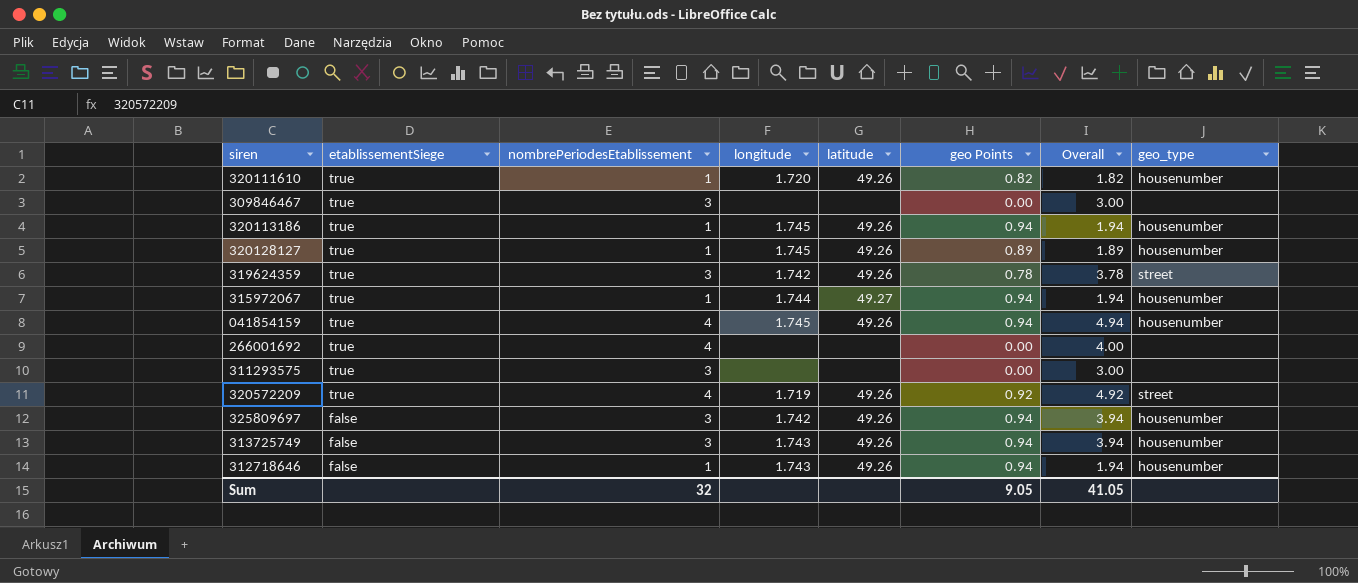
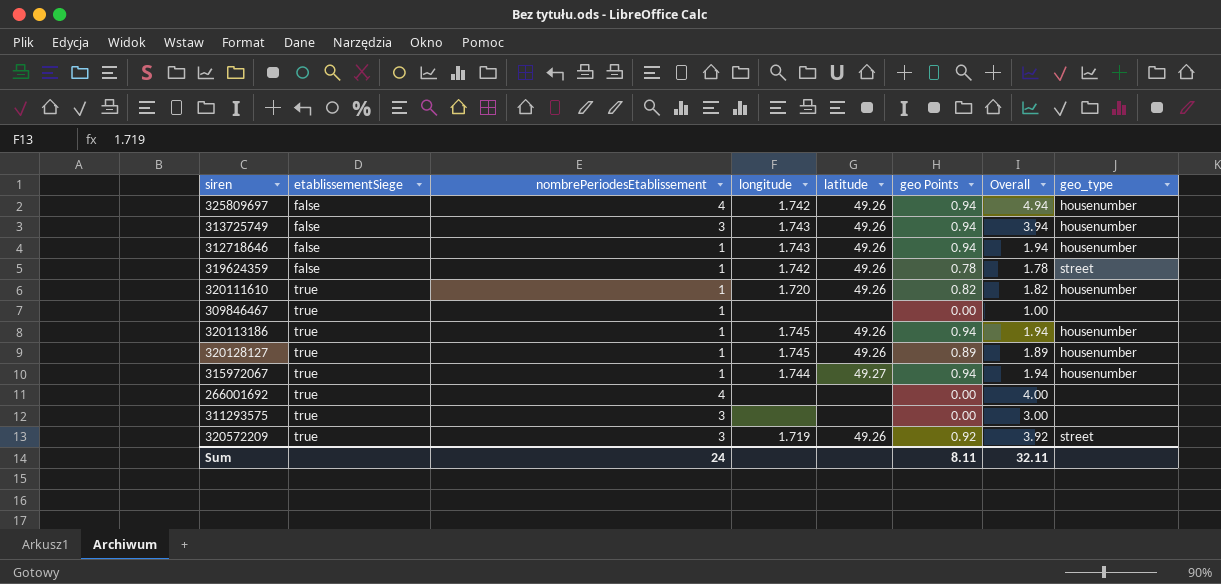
row order: etablissementSiege descending -> etablissementSiege ascending
row 041854159: true | 4 | 1.745 | 49.26 | 0.94 | 4.94 | housenumber -> none
325809697 | nombrePeriodesEtablissement: 3 -> 4
325809697 | Overall: 3.94 -> 4.94
319624359 | etablissementSiege: true -> false
319624359 | nombrePeriodesEtablissement: 3 -> 1
319624359 | Overall: 3.78 -> 1.78
309846467 | nombrePeriodesEtablissement: 3 -> 1
309846467 | Overall: 3.00 -> 1.00
320572209 | nombrePeriodesEtablissement: 4 -> 3
320572209 | Overall: 4.92 -> 3.92
Sum | nombrePeriodesEtablissement: 32 -> 24
Sum | geo Points: 9.05 -> 8.11
Sum | Overall: 41.05 -> 32.11

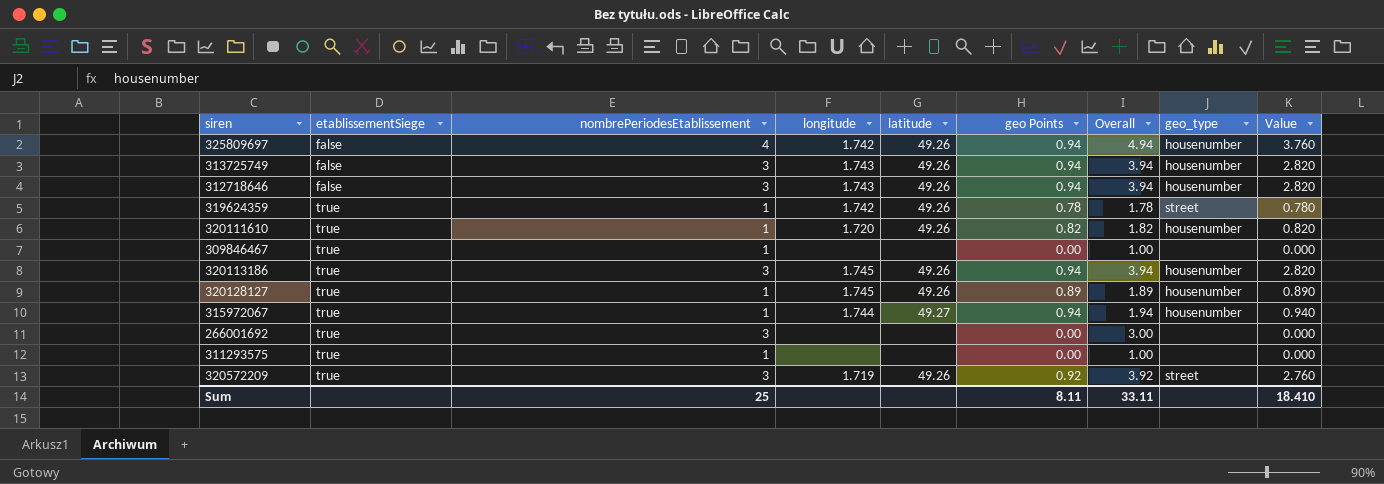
column Value | formula: none -> [nombrePeriodesEtablissement] * [geo Points]
312718646 | nombrePeriodesEtablissement: 1 -> 3
312718646 | Overall: 1.94 -> 3.94
319624359 | etablissementSiege: false -> true
320113186 | nombrePeriodesEtablissement: 1 -> 3
320113186 | Overall: 1.94 -> 3.94
266001692 | nombrePeriodesEtablissement: 4 -> 3
266001692 | Overall: 4.00 -> 3.00
311293575 | nombrePeriodesEtablissement: 3 -> 1
311293575 | Overall: 3.00 -> 1.00
Sum | nombrePeriodesEtablissement: 24 -> 25
Sum | Overall: 32.11 -> 33.11

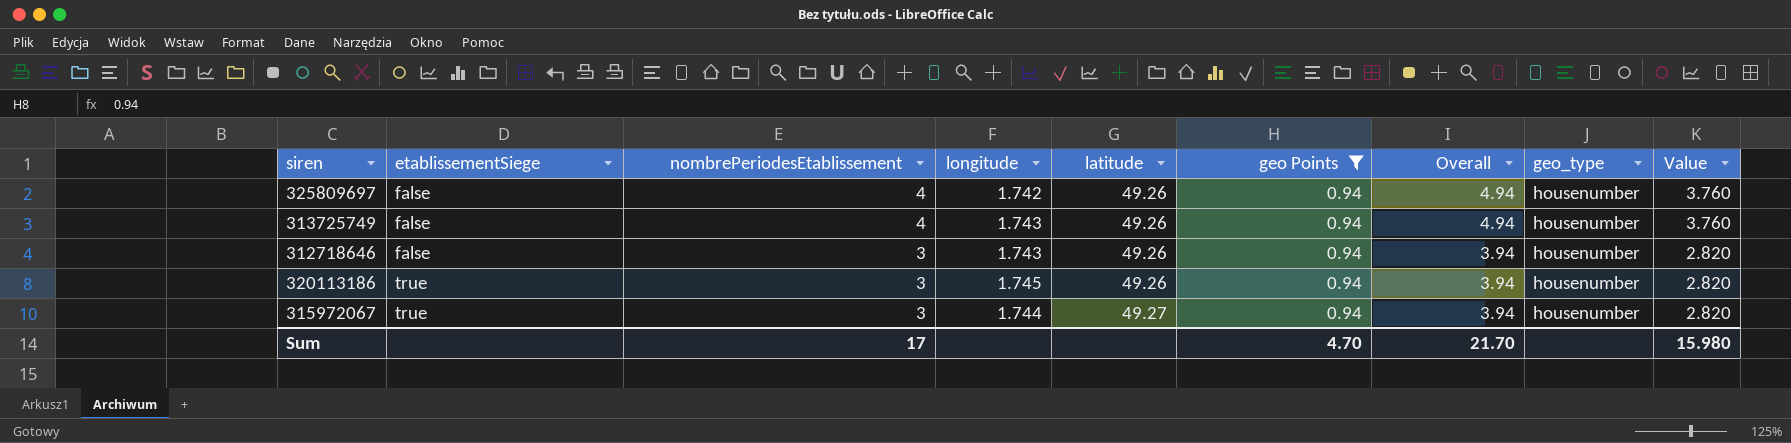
filter: none -> geo Points = 0.94
313725749 | nombrePeriodesEtablissement: 3 -> 4
313725749 | Overall: 3.94 -> 4.94
313725749 | Value: 2.820 -> 3.760
315972067 | nombrePeriodesEtablissement: 1 -> 3
315972067 | Overall: 1.94 -> 3.94
315972067 | Value: 0.940 -> 2.820
Sum | nombrePeriodesEtablissement: 25 -> 17
Sum | geo Points: 8.11 -> 4.70
Sum | Overall: 33.11 -> 21.70
Sum | Value: 18.410 -> 15.980

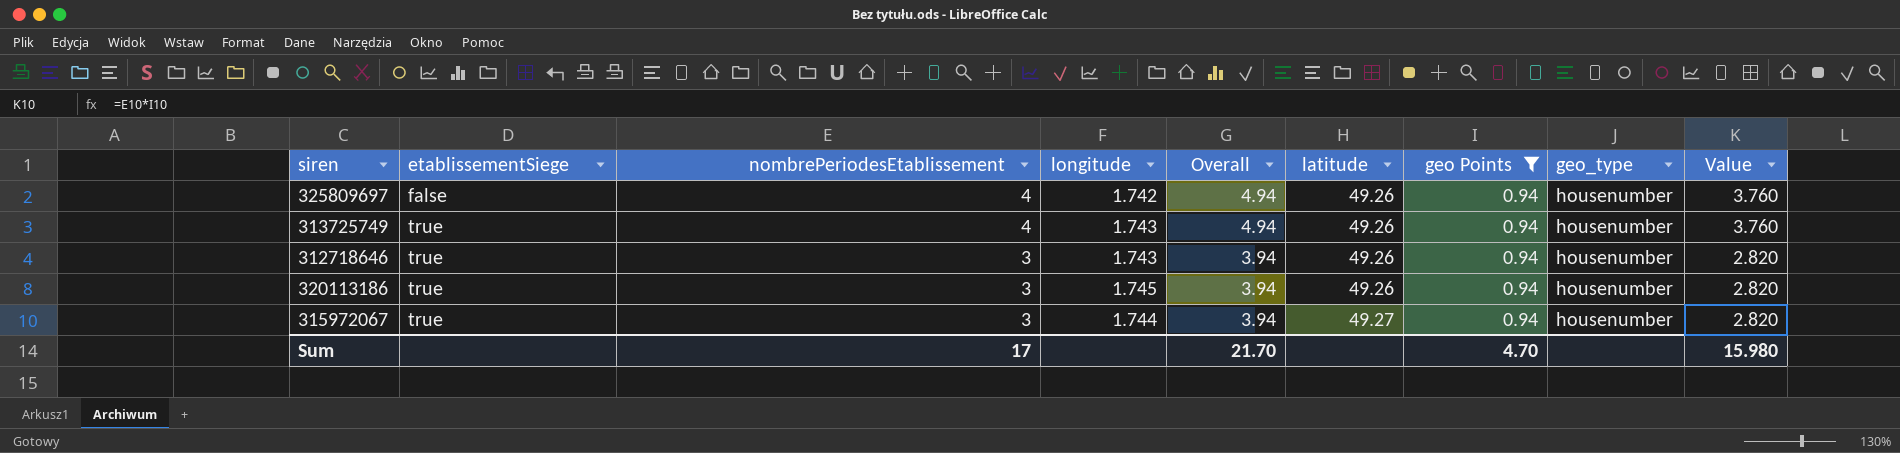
column Overall | position: 7 -> 5
313725749 | etablissementSiege: false -> true
312718646 | etablissementSiege: false -> true

